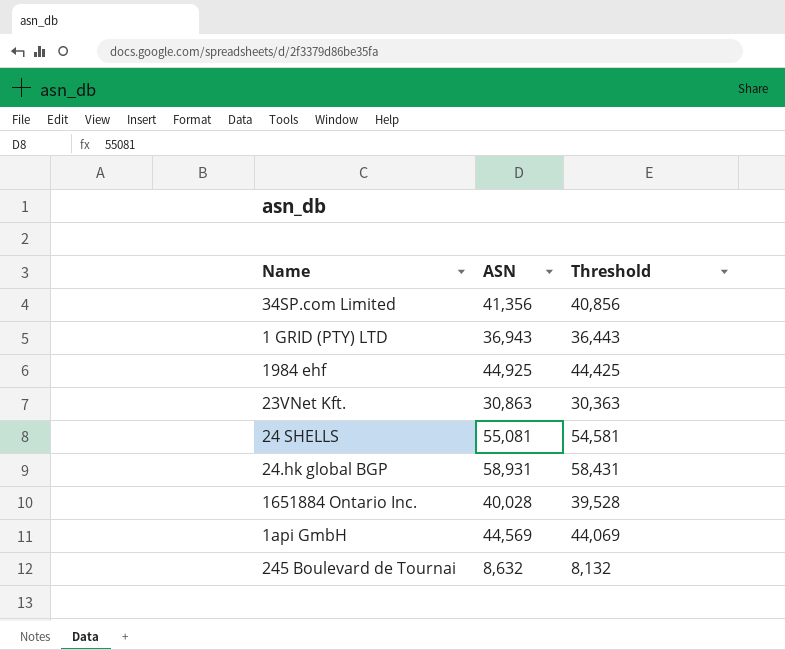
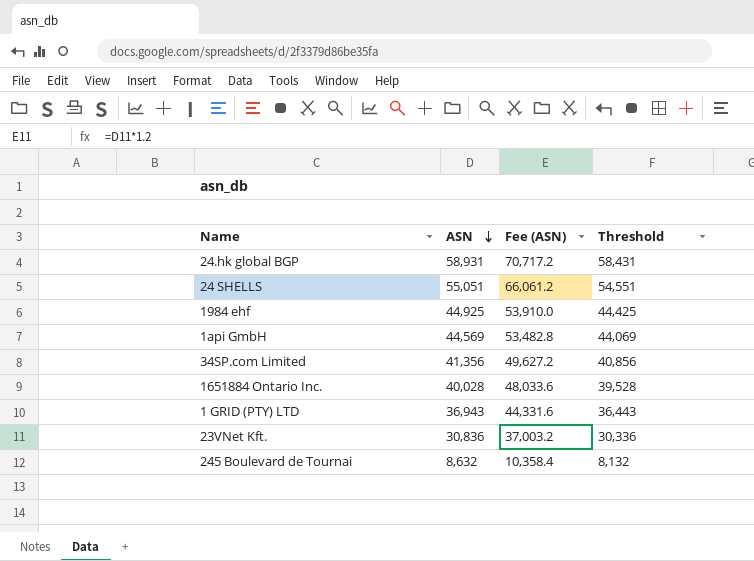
row order: none -> ASN descending
column Fee (ASN) | formula: none -> [ASN] * 1.2
24 SHELLS | ASN: 55,081 -> 55,051
24 SHELLS | Threshold: 54,581 -> 54,551
23VNet Kft. | ASN: 30,863 -> 30,836
23VNet Kft. | Threshold: 30,363 -> 30,336

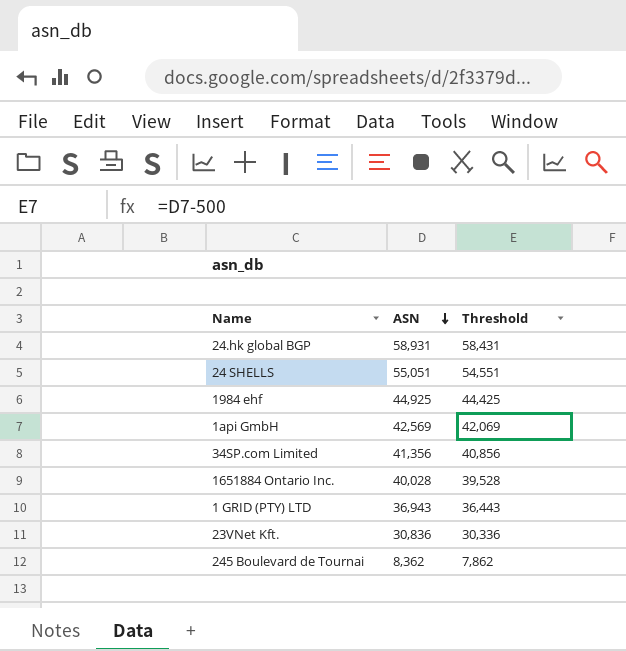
column Fee (ASN) | formula: [ASN] * 1.2 -> none
1api GmbH | ASN: 44,569 -> 42,569
1api GmbH | Threshold: 44,069 -> 42,069
245 Boulevard de Tournai | ASN: 8,632 -> 8,362
245 Boulevard de Tournai | Threshold: 8,132 -> 7,862

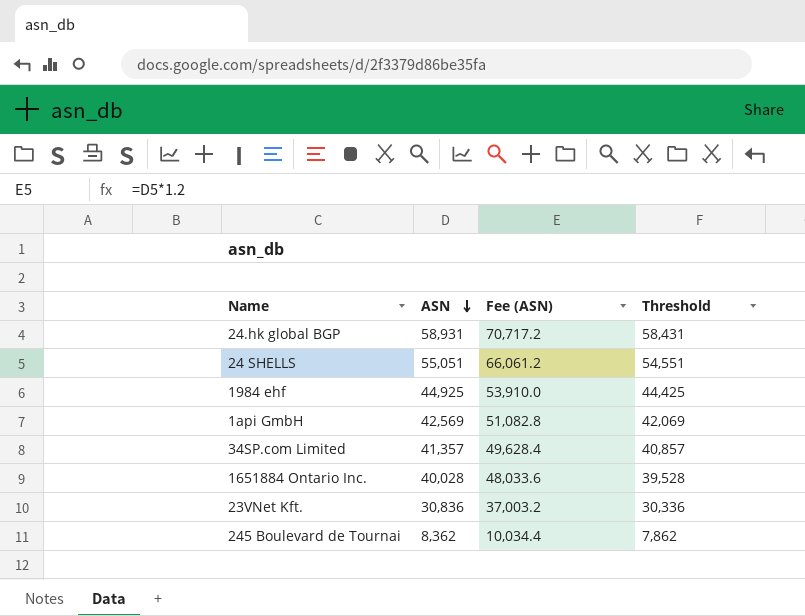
column Fee (ASN) | formula: none -> [ASN] * 1.2
row 1 GRID (PTY) LTD: 36,943 | 36,443 -> none
34SP.com Limited | ASN: 41,356 -> 41,357
34SP.com Limited | Threshold: 40,856 -> 40,857

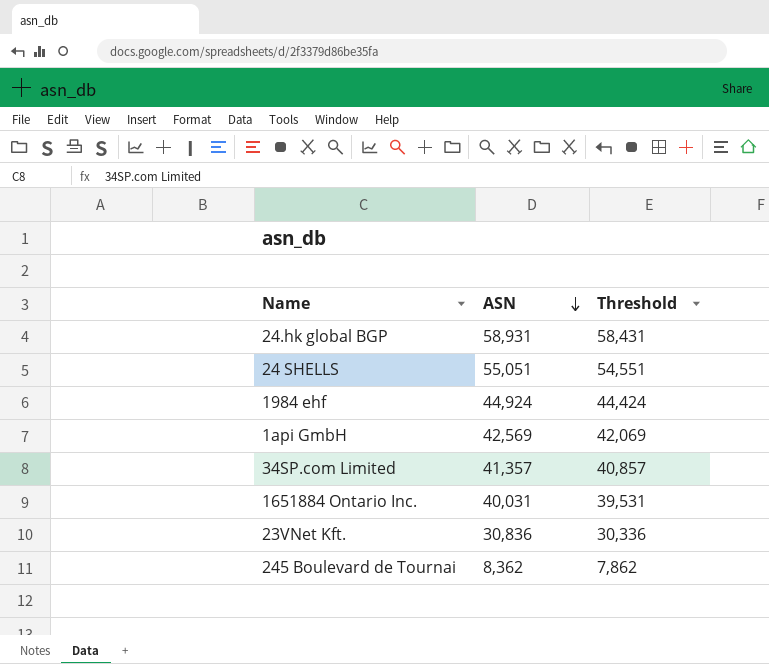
column Fee (ASN) | formula: [ASN] * 1.2 -> none
1984 ehf | ASN: 44,925 -> 44,924
1984 ehf | Threshold: 44,425 -> 44,424
1651884 Ontario Inc. | ASN: 40,028 -> 40,031
1651884 Ontario Inc. | Threshold: 39,528 -> 39,531

